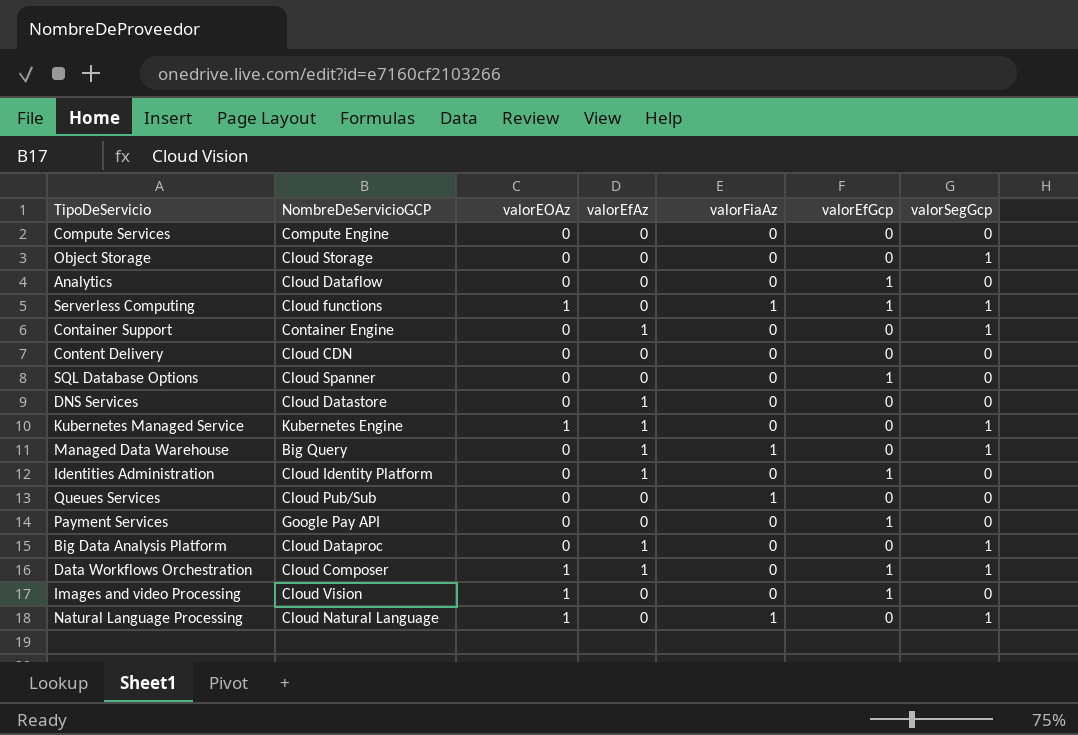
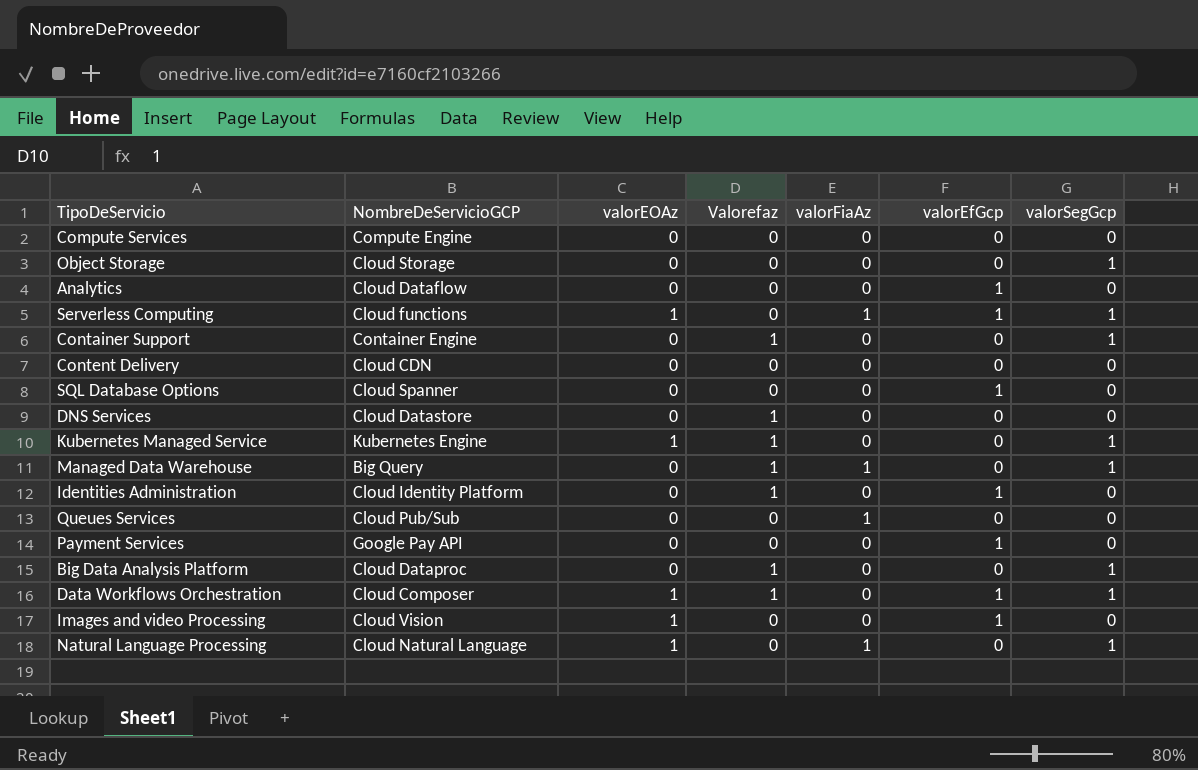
column name: valorEfAz -> Valorefaz

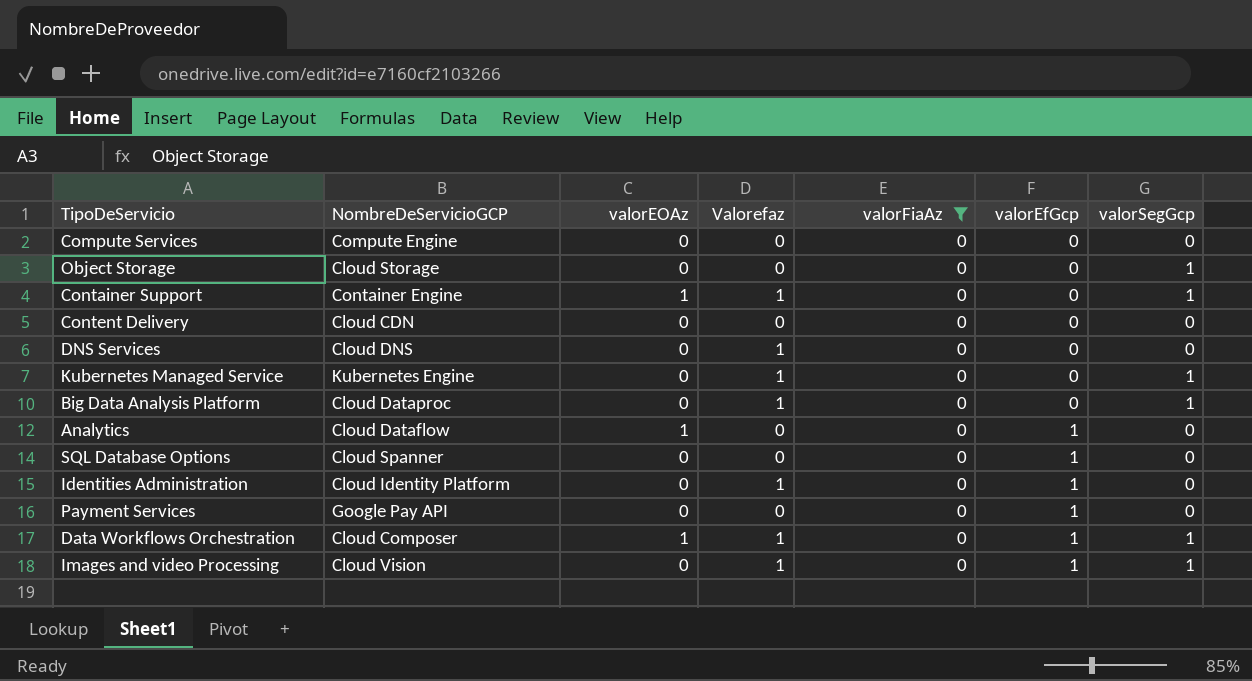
filter: none -> valorFiaAz = 0
row order: none -> valorEfGcp ascending
Container Support | valorEOAz: 0 -> 1
DNS Services | NombreDeServicioGCP: Cloud Datastore -> Cloud DNS
Kubernetes Managed Service | valorEOAz: 1 -> 0
Analytics | valorEOAz: 0 -> 1
Images and video Processing | valorEOAz: 1 -> 0
Images and video Processing | Valorefaz: 0 -> 1
Images and video Processing | valorSegGcp: 0 -> 1

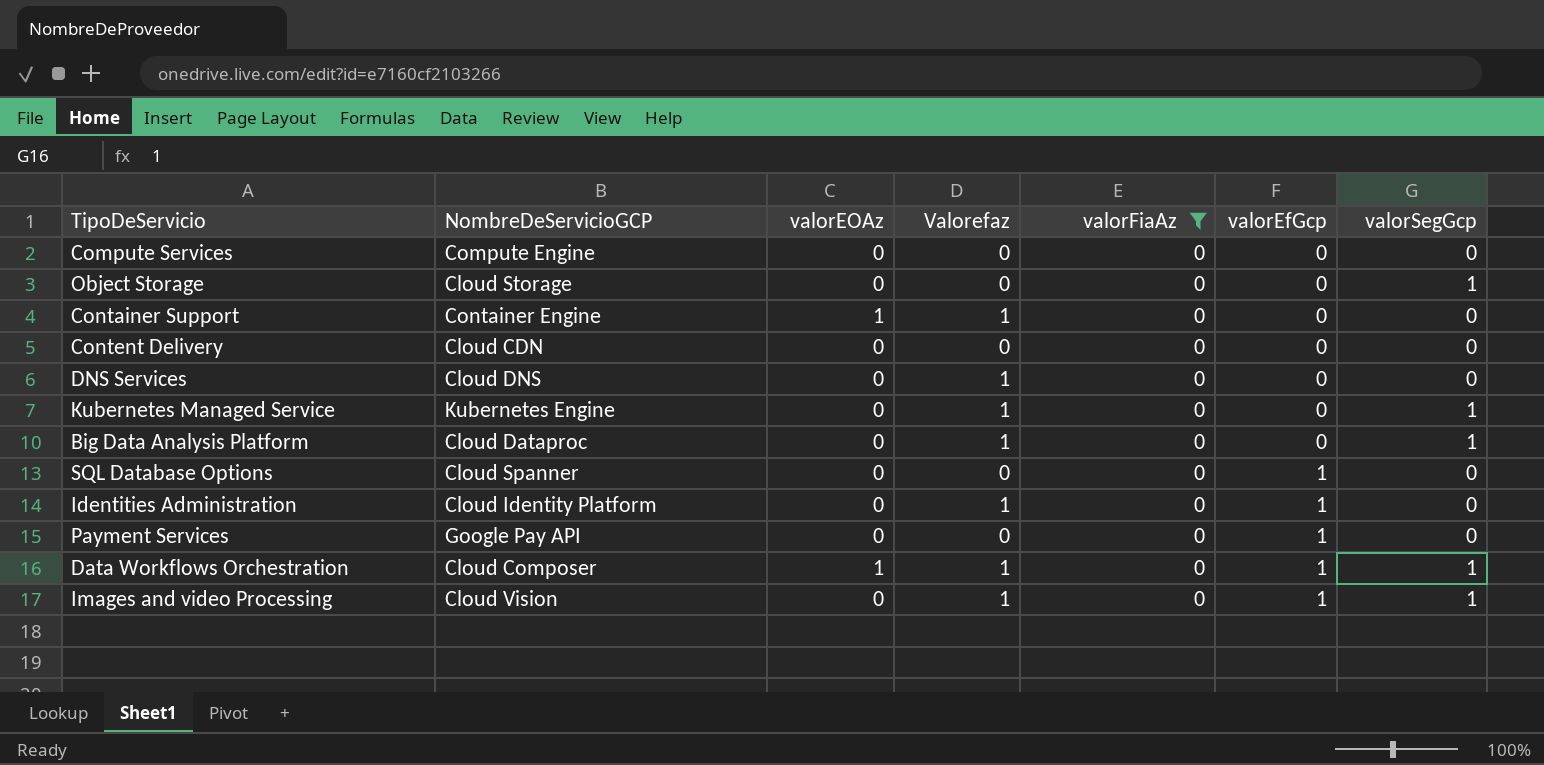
row Analytics: Cloud Dataflow | 1 | 0 | 0 | 1 | 0 -> none
Container Support | valorSegGcp: 1 -> 0

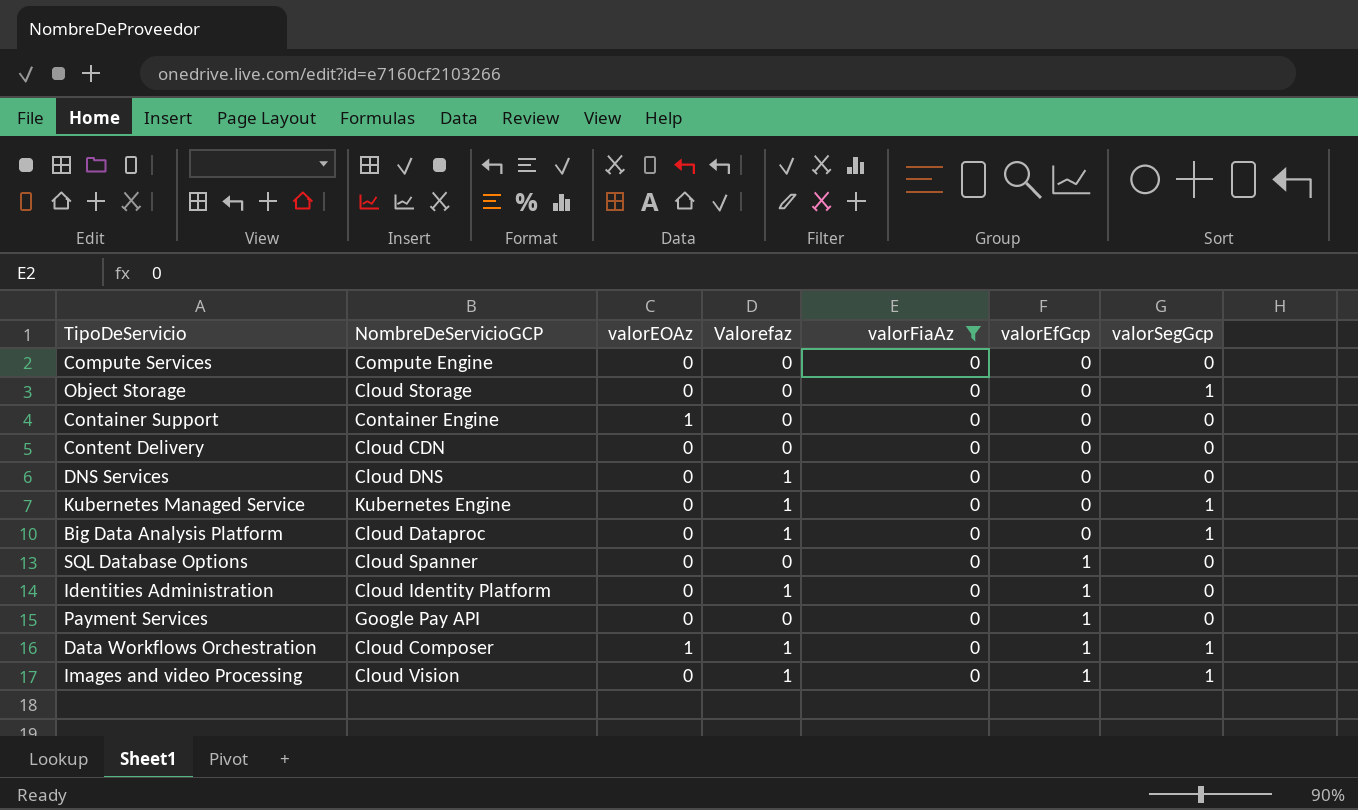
Container Support | Valorefaz: 1 -> 0

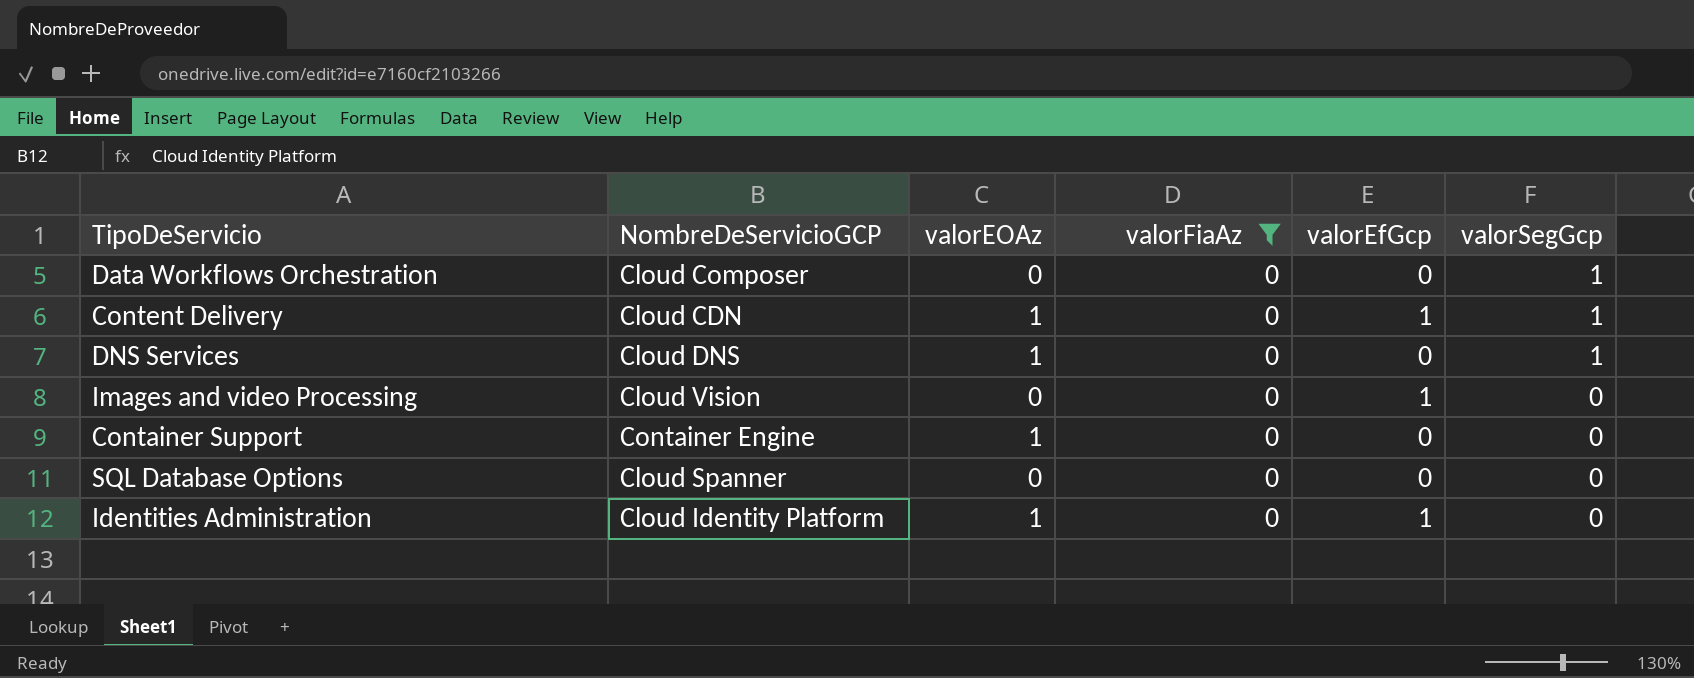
row order: valorEfGcp ascending -> valorSegGcp descending
column Valorefaz | position: 4 -> none
row Compute Services: Compute Engine | 0 | 0 | 0 | 0 | 0 -> none
row Object Storage: Cloud Storage | 0 | 0 | 0 | 0 | 1 -> none
row Kubernetes Managed Service: Kubernetes Engine | 0 | 1 | 0 | 0 | 1 -> none
row Big Data Analysis Platform: Cloud Dataproc | 0 | 1 | 0 | 0 | 1 -> none
row Payment Services: Google Pay API | 0 | 0 | 0 | 1 | 0 -> none
Data Workflows Orchestration | valorEOAz: 1 -> 0
Data Workflows Orchestration | valorEfGcp: 1 -> 0
Content Delivery | valorEOAz: 0 -> 1
Content Delivery | valorEfGcp: 0 -> 1
Content Delivery | valorSegGcp: 0 -> 1
DNS Services | valorEOAz: 0 -> 1
DNS Services | valorSegGcp: 0 -> 1
Images and video Processing | valorSegGcp: 1 -> 0
SQL Database Options | valorEfGcp: 1 -> 0
Identities Administration | valorEOAz: 0 -> 1

